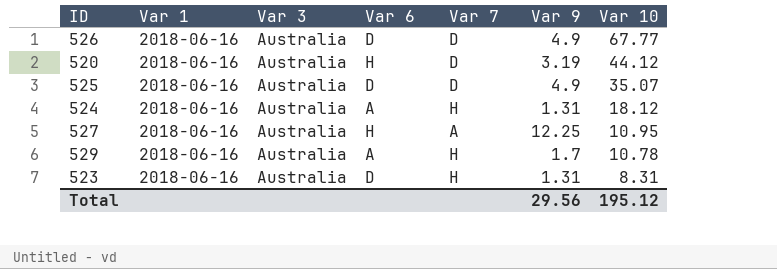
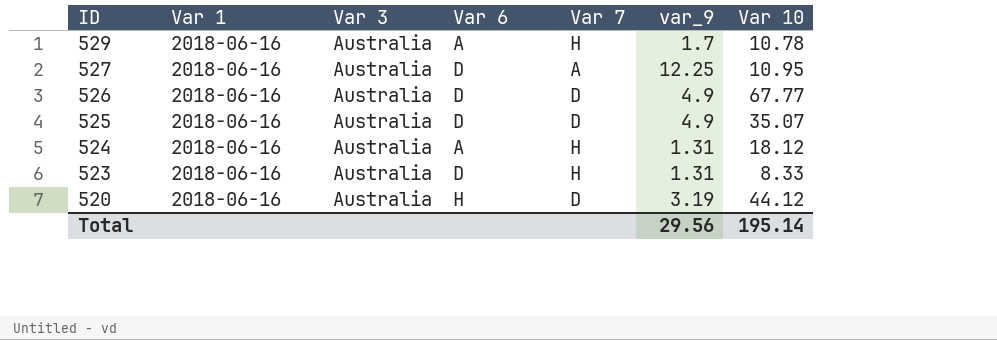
row order: Var 10 descending -> ID descending
column name: Var 9 -> var_9
527 | Var 6: H -> D
523 | Var 10: 8.31 -> 8.33
Total | Var 10: 195.12 -> 195.14

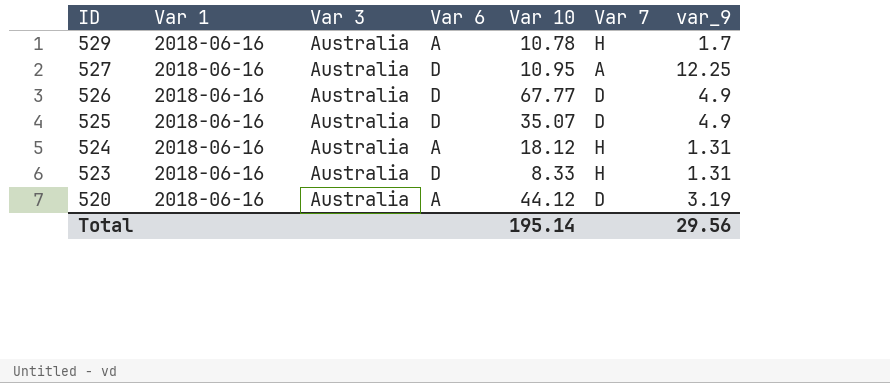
column Var 10 | position: 7 -> 5
520 | Var 6: H -> A

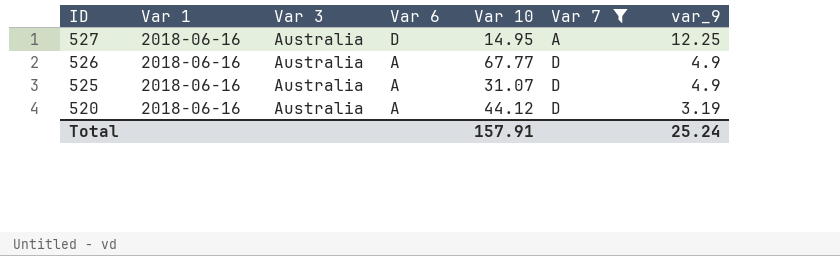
filter: none -> Var 7 != H
527 | Var 10: 10.95 -> 14.95
526 | Var 6: D -> A
525 | Var 6: D -> A
525 | Var 10: 35.07 -> 31.07
Total | Var 10: 195.14 -> 157.91
Total | var_9: 29.56 -> 25.24

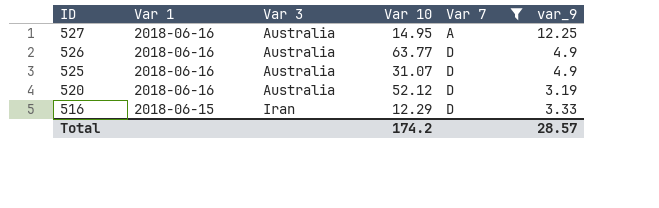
column Var 6 | position: 4 -> none
526 | Var 10: 67.77 -> 63.77
520 | Var 10: 44.12 -> 52.12
row 516: none -> 2018-06-15 | Iran | 12.29 | D | 3.33
Total | Var 10: 157.91 -> 174.2
Total | var_9: 25.24 -> 28.57

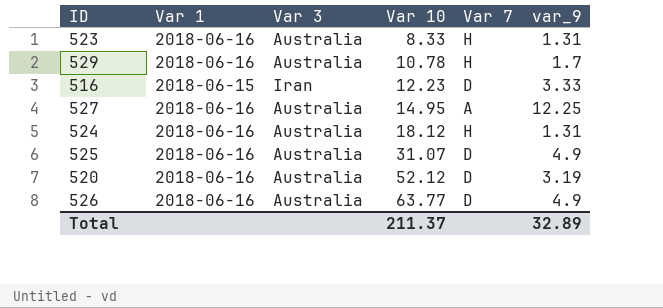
filter: Var 7 != H -> none
row order: ID descending -> Var 10 ascending
516 | Var 10: 12.29 -> 12.23
Total | Var 10: 174.2 -> 211.37
Total | var_9: 28.57 -> 32.89

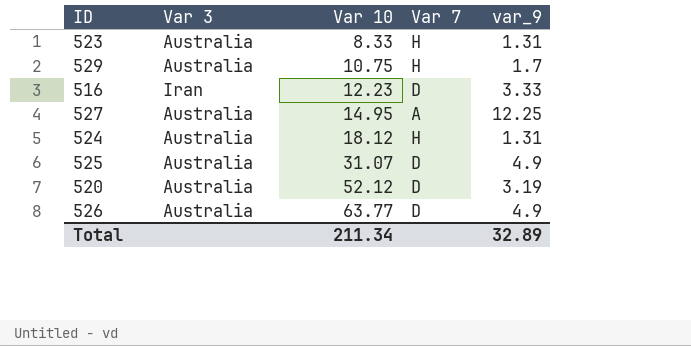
column Var 1 | position: 2 -> none
529 | Var 10: 10.78 -> 10.75
Total | Var 10: 211.37 -> 211.34

